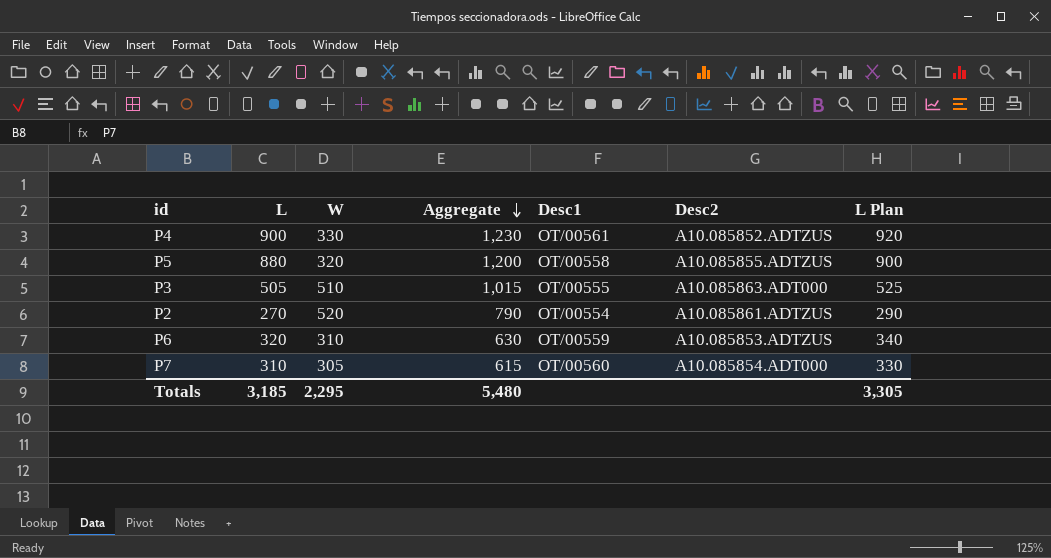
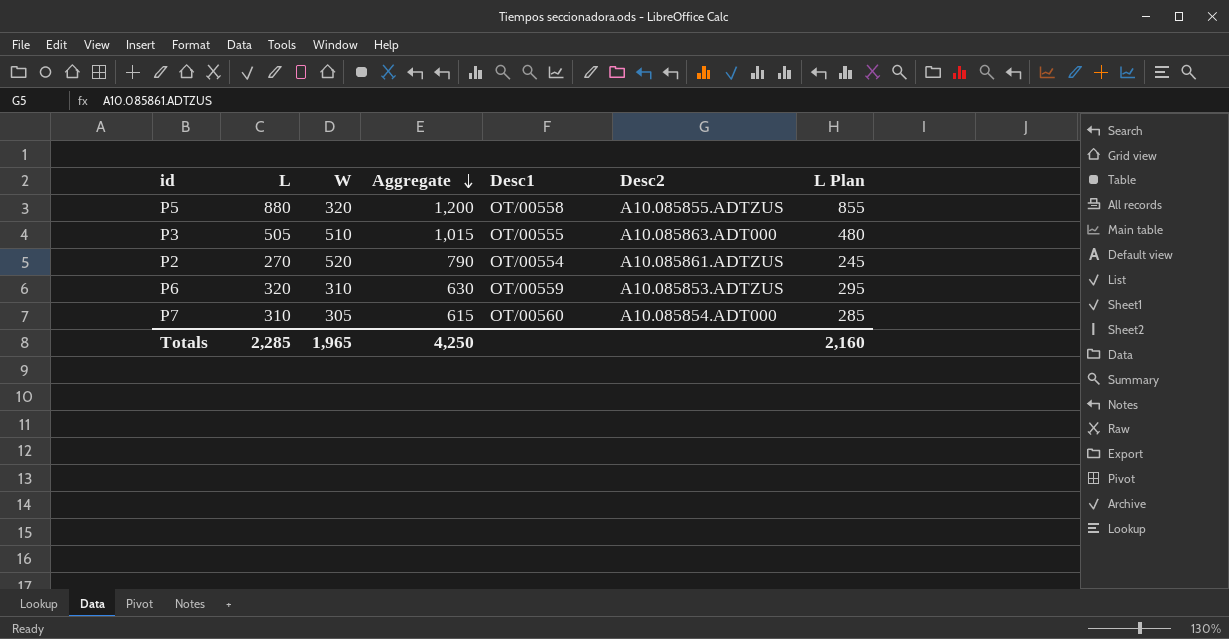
column L Plan | formula: [L] + 20 -> [L] - 25
row P4: 900 | 330 | 1,230 | OT/00561 | A10.085852.ADTZUS | 920 -> none
Totals | L: 3,185 -> 2,285
Totals | W: 2,295 -> 1,965
Totals | Aggregate: 5,480 -> 4,250
Totals | L Plan: 3,305 -> 2,160

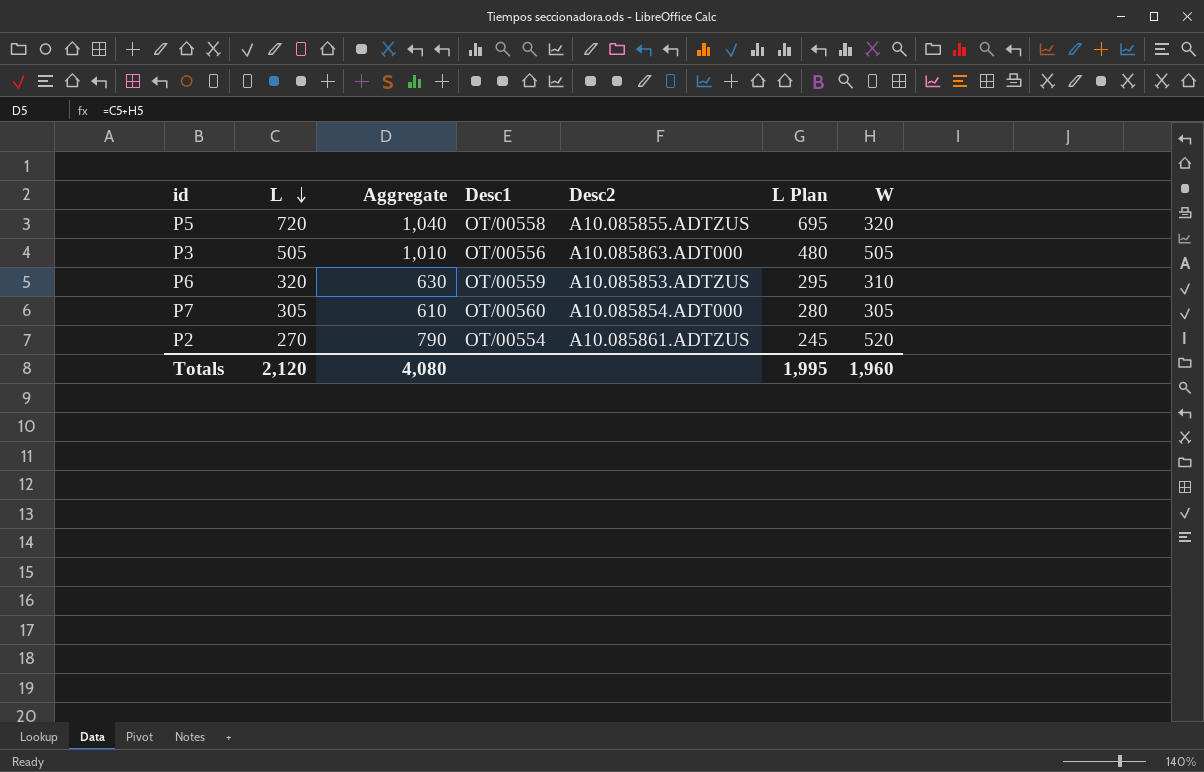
row order: Aggregate descending -> L descending
column W | position: 3 -> 7
P5 | L: 880 -> 720
P5 | Aggregate: 1,200 -> 1,040
P5 | L Plan: 855 -> 695
P3 | Aggregate: 1,015 -> 1,010
P3 | Desc1: OT/00555 -> OT/00556
P3 | W: 510 -> 505
P7 | L: 310 -> 305
P7 | Aggregate: 615 -> 610
P7 | L Plan: 285 -> 280
Totals | L: 2,285 -> 2,120
Totals | Aggregate: 4,250 -> 4,080
Totals | L Plan: 2,160 -> 1,995
Totals | W: 1,965 -> 1,960

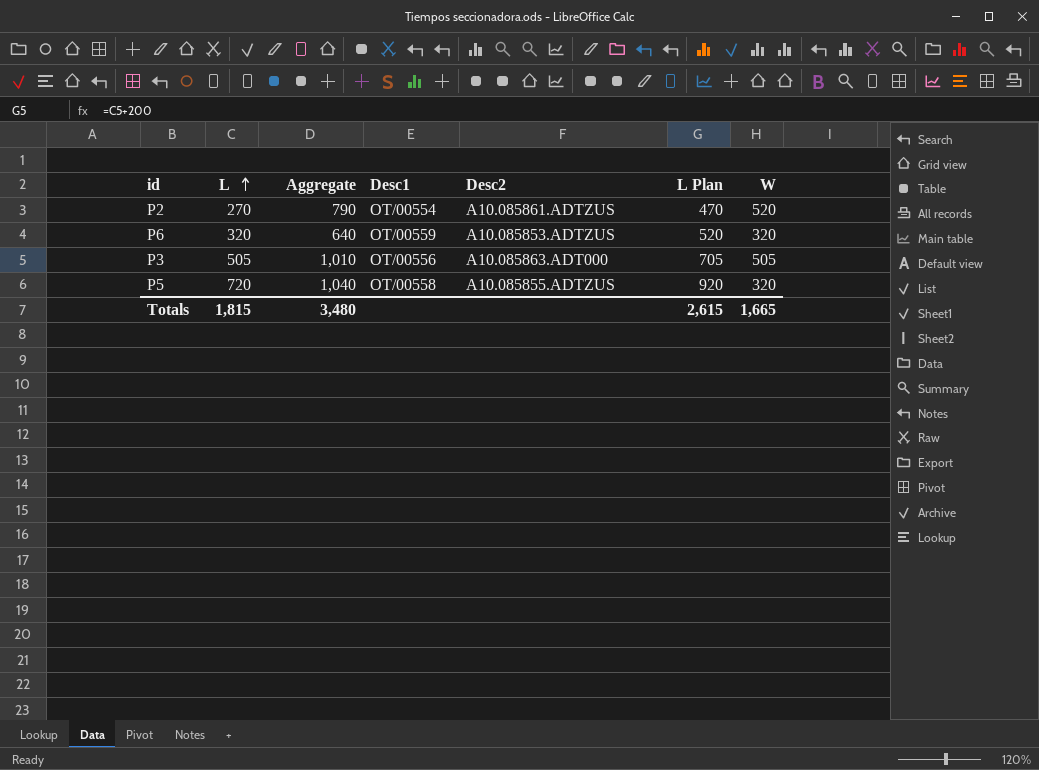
row order: L descending -> L ascending
column L Plan | formula: [L] - 25 -> [L] + 200
row P7: 305 | 610 | OT/00560 | A10.085854.ADT000 | 280 | 305 -> none
P6 | Aggregate: 630 -> 640
P6 | W: 310 -> 320
Totals | L: 2,120 -> 1,815
Totals | Aggregate: 4,080 -> 3,480
Totals | L Plan: 1,995 -> 2,615
Totals | W: 1,960 -> 1,665

